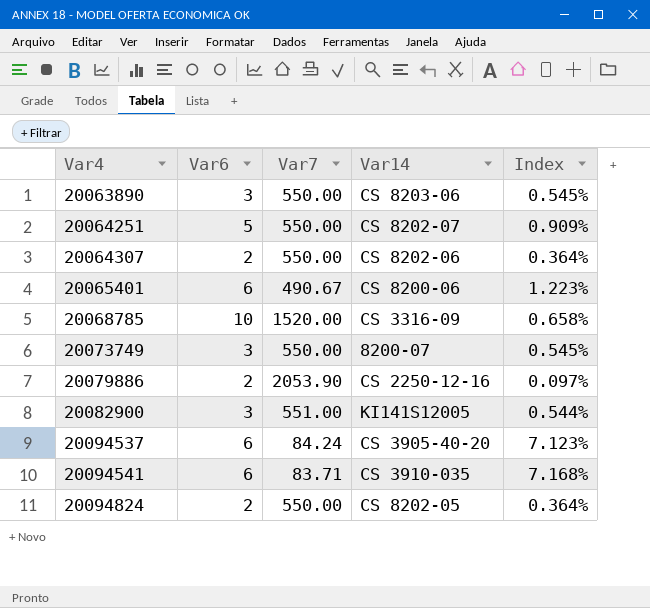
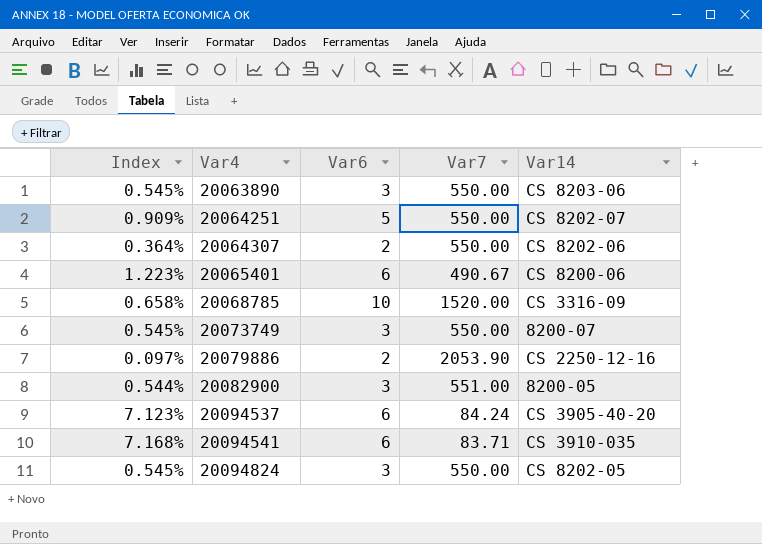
column Index | position: 5 -> 1
20082900 | Var14: KI141S12005 -> 8200-05
20094824 | Index: 0.364% -> 0.545%
20094824 | Var6: 2 -> 3

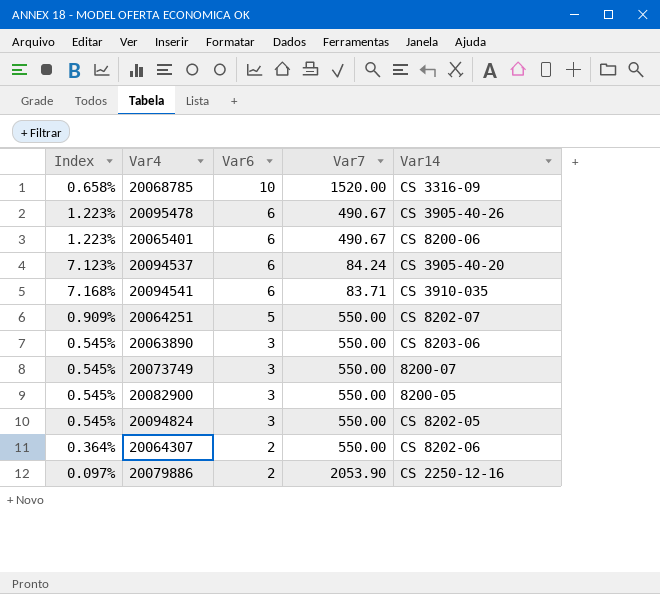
row order: Var4 ascending -> Var6 descending
row 20095478: none -> 1.223% | 6 | 490.67 | CS 3905-40-26
20082900 | Index: 0.544% -> 0.545%
20082900 | Var7: 551.00 -> 550.00

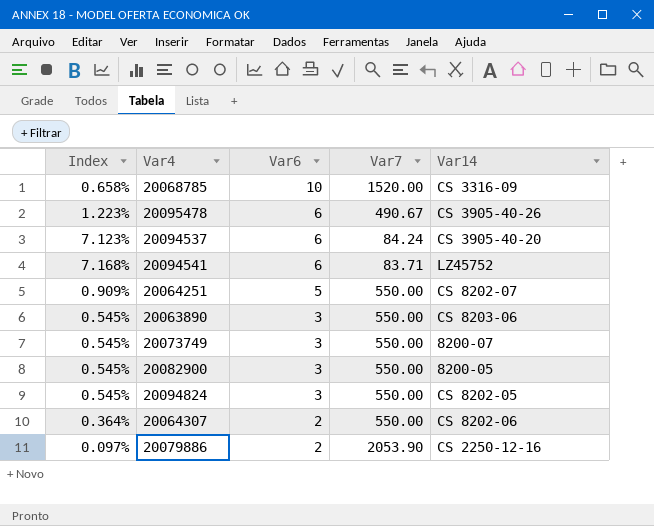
row 20065401: 1.223% | 6 | 490.67 | CS 8200-06 -> none
20094541 | Var14: CS 3910-035 -> LZ45752

